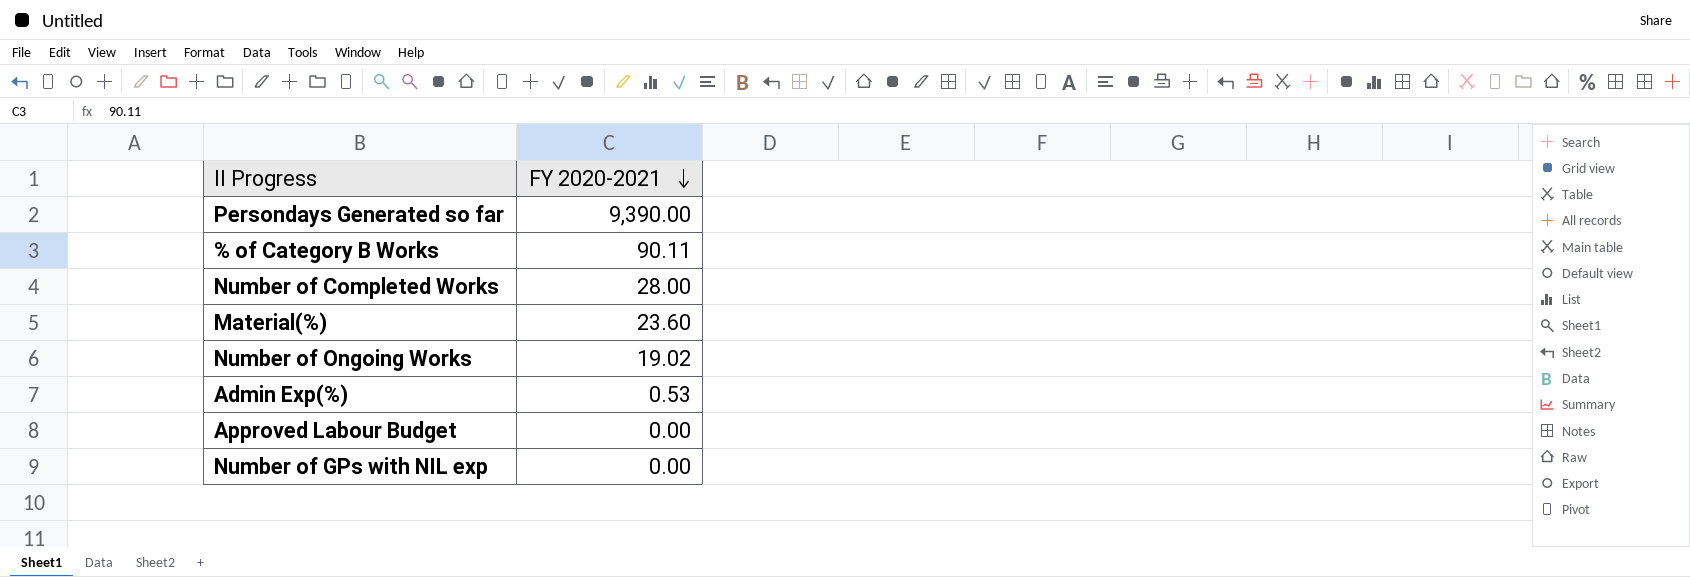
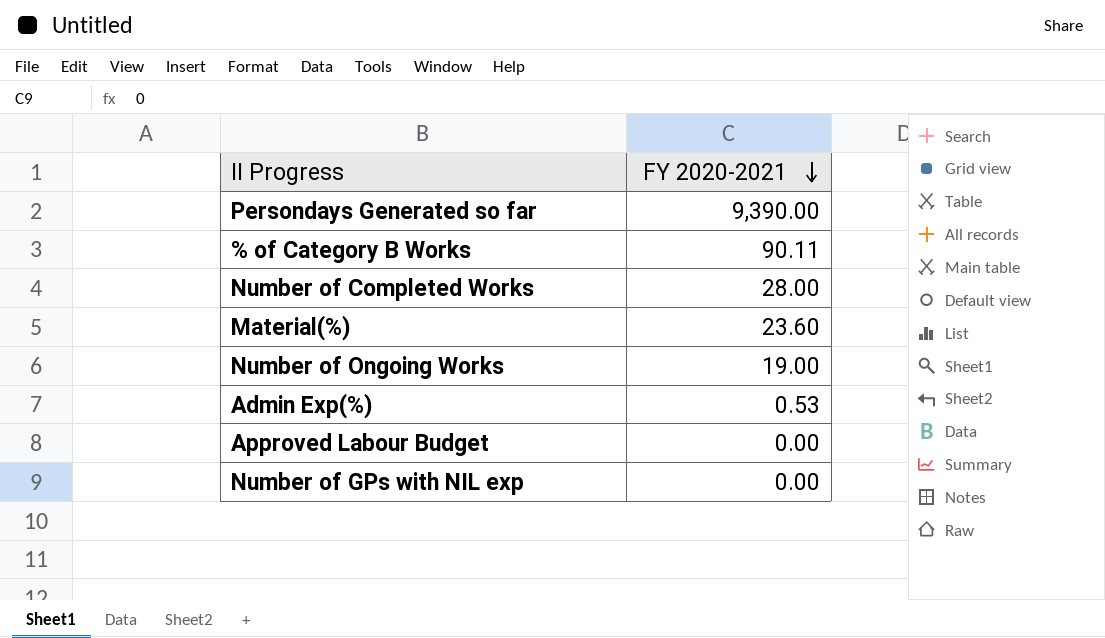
Number of Ongoing Works | FY 2020-2021: 19.02 -> 19.00

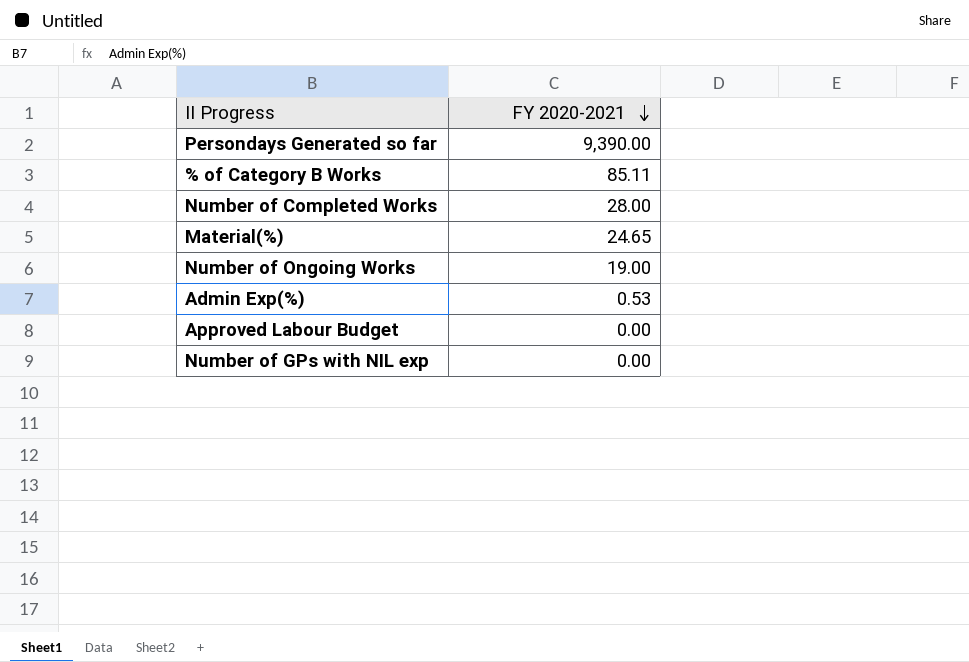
% of Category B Works | FY 2020-2021: 90.11 -> 85.11
Material(%) | FY 2020-2021: 23.60 -> 24.65

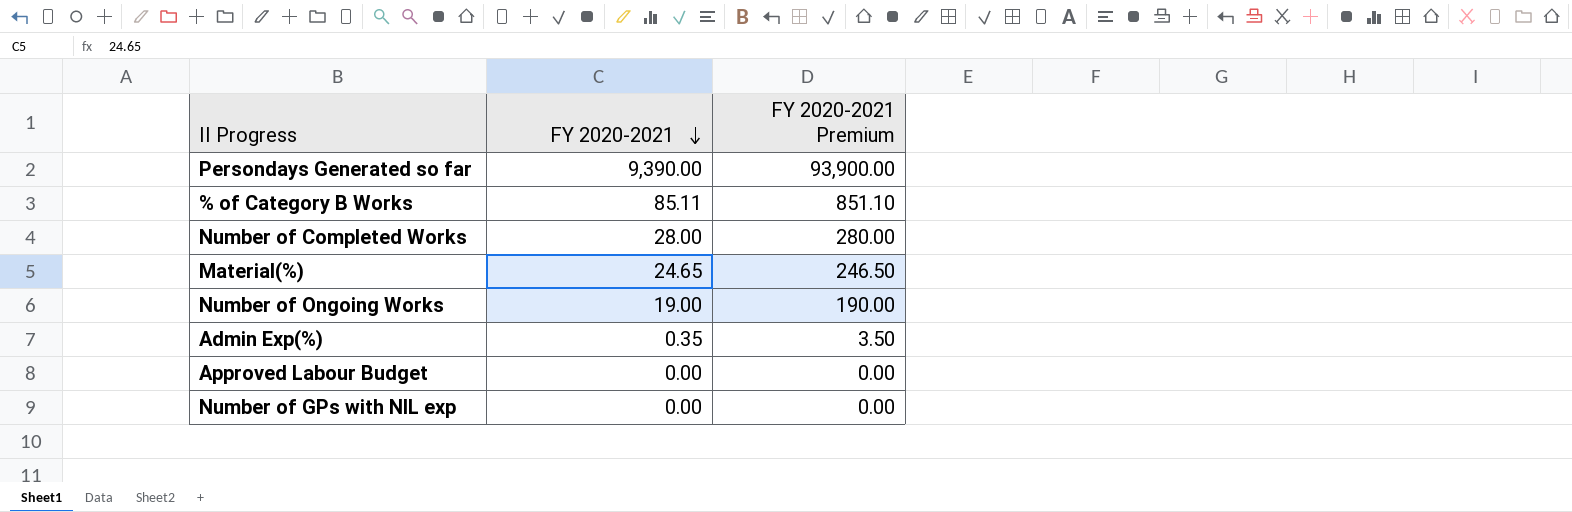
column FY 2020-2021 Premium | formula: none -> [FY 2020-2021] * 10
Admin Exp(%) | FY 2020-2021: 0.53 -> 0.35

